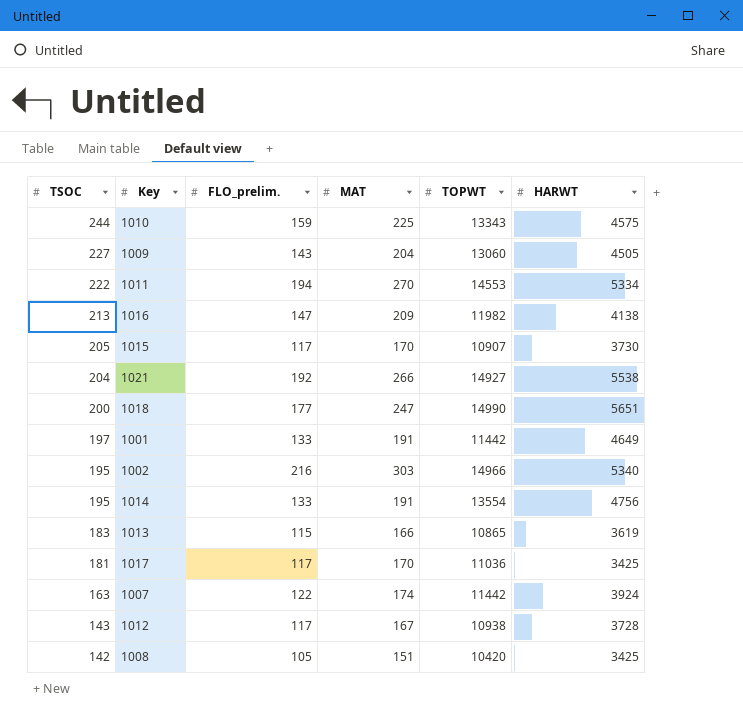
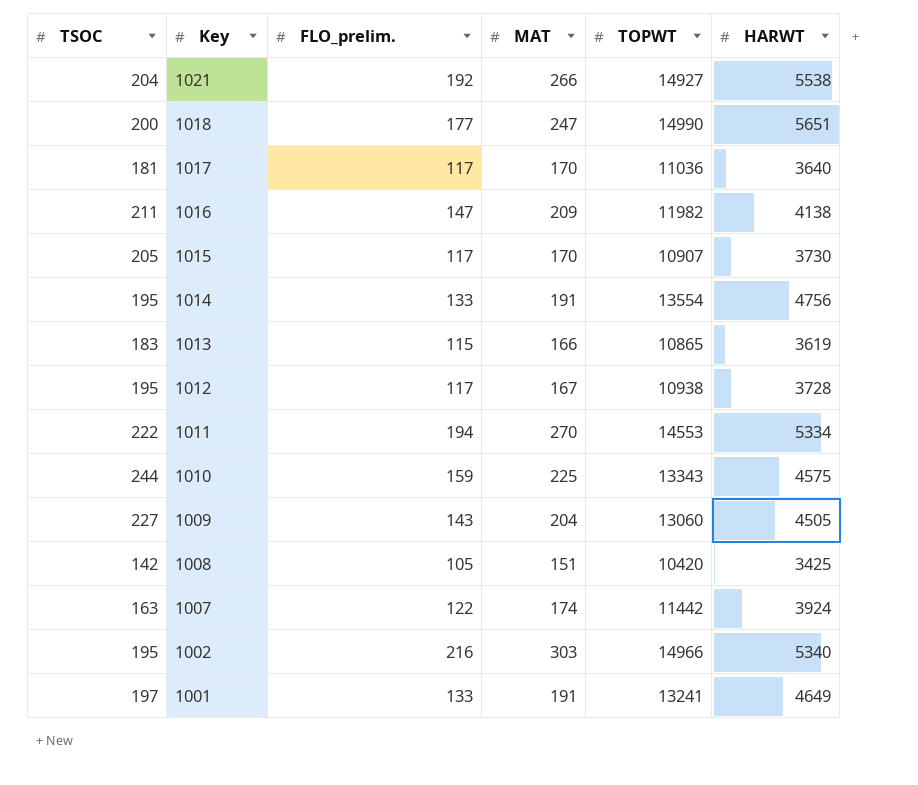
row order: TSOC descending -> Key descending
1017 | HARWT: 3425 -> 3640
1016 | TSOC: 213 -> 211
1012 | TSOC: 143 -> 195
1001 | TOPWT: 11442 -> 13241

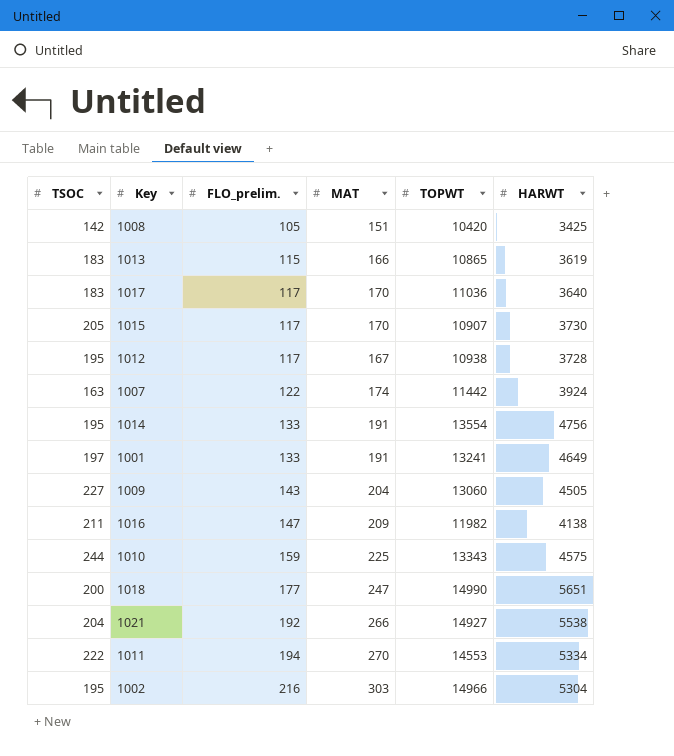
row order: Key descending -> FLO_prelim. ascending
1017 | TSOC: 181 -> 183
1002 | HARWT: 5340 -> 5304

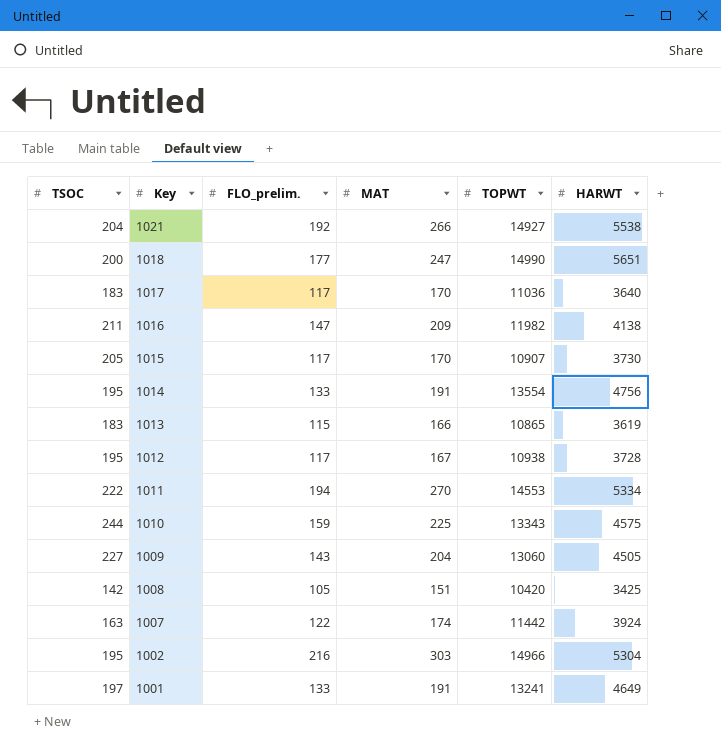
row order: FLO_prelim. ascending -> Key descending

